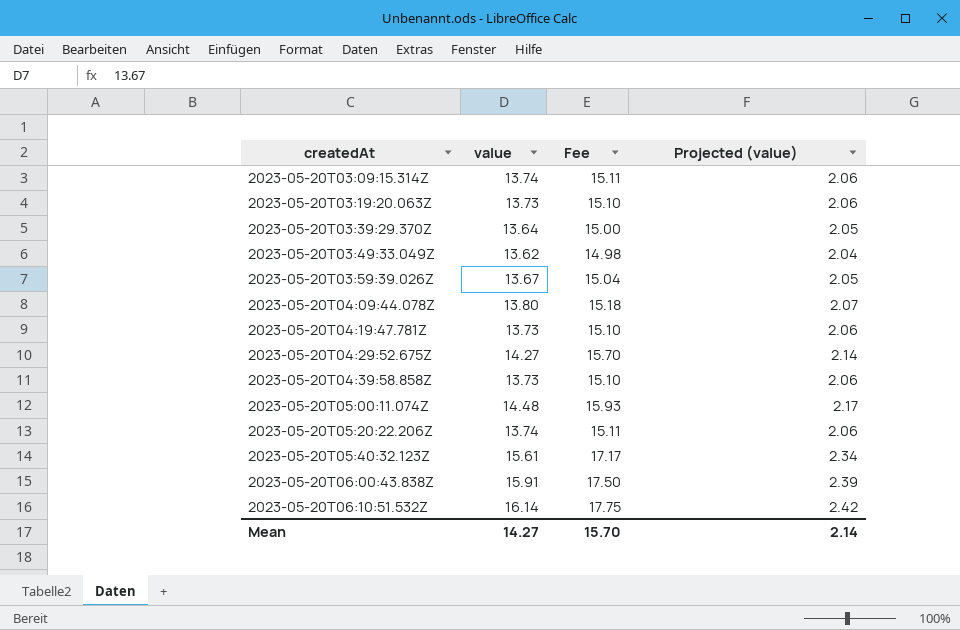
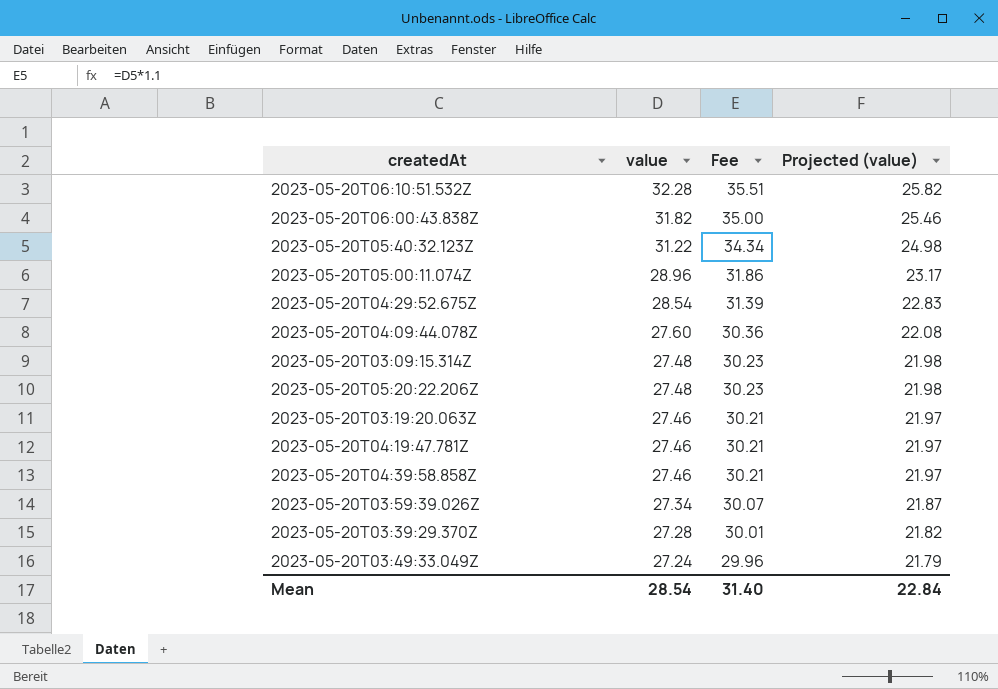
row order: createdAt ascending -> value descending
column Projected (value) | formula: [value] * 0.15 -> [value] * 0.8
2023-05-20T06:10:51.532Z | value: 16.14 -> 32.28
2023-05-20T06:10:51.532Z | Fee: 17.75 -> 35.51
2023-05-20T06:00:43.838Z | value: 15.91 -> 31.82
2023-05-20T06:00:43.838Z | Fee: 17.50 -> 35.00
2023-05-20T05:40:32.123Z | value: 15.61 -> 31.22
2023-05-20T05:40:32.123Z | Fee: 17.17 -> 34.34
2023-05-20T05:00:11.074Z | value: 14.48 -> 28.96
2023-05-20T05:00:11.074Z | Fee: 15.93 -> 31.86
2023-05-20T04:29:52.675Z | value: 14.27 -> 28.54
2023-05-20T04:29:52.675Z | Fee: 15.70 -> 31.39
2023-05-20T04:09:44.078Z | value: 13.80 -> 27.60
2023-05-20T04:09:44.078Z | Fee: 15.18 -> 30.36
2023-05-20T03:09:15.314Z | value: 13.74 -> 27.48
2023-05-20T03:09:15.314Z | Fee: 15.11 -> 30.23
2023-05-20T05:20:22.206Z | value: 13.74 -> 27.48
2023-05-20T05:20:22.206Z | Fee: 15.11 -> 30.23
2023-05-20T03:19:20.063Z | value: 13.73 -> 27.46
2023-05-20T03:19:20.063Z | Fee: 15.10 -> 30.21
2023-05-20T04:19:47.781Z | value: 13.73 -> 27.46
2023-05-20T04:19:47.781Z | Fee: 15.10 -> 30.21
2023-05-20T04:39:58.858Z | value: 13.73 -> 27.46
2023-05-20T04:39:58.858Z | Fee: 15.10 -> 30.21
2023-05-20T03:59:39.026Z | value: 13.67 -> 27.34
2023-05-20T03:59:39.026Z | Fee: 15.04 -> 30.07
2023-05-20T03:39:29.370Z | value: 13.64 -> 27.28
2023-05-20T03:39:29.370Z | Fee: 15.00 -> 30.01
2023-05-20T03:49:33.049Z | value: 13.62 -> 27.24
2023-05-20T03:49:33.049Z | Fee: 14.98 -> 29.96
Mean | value: 14.27 -> 28.54
Mean | Fee: 15.70 -> 31.40
Mean | Projected (value): 2.14 -> 22.84

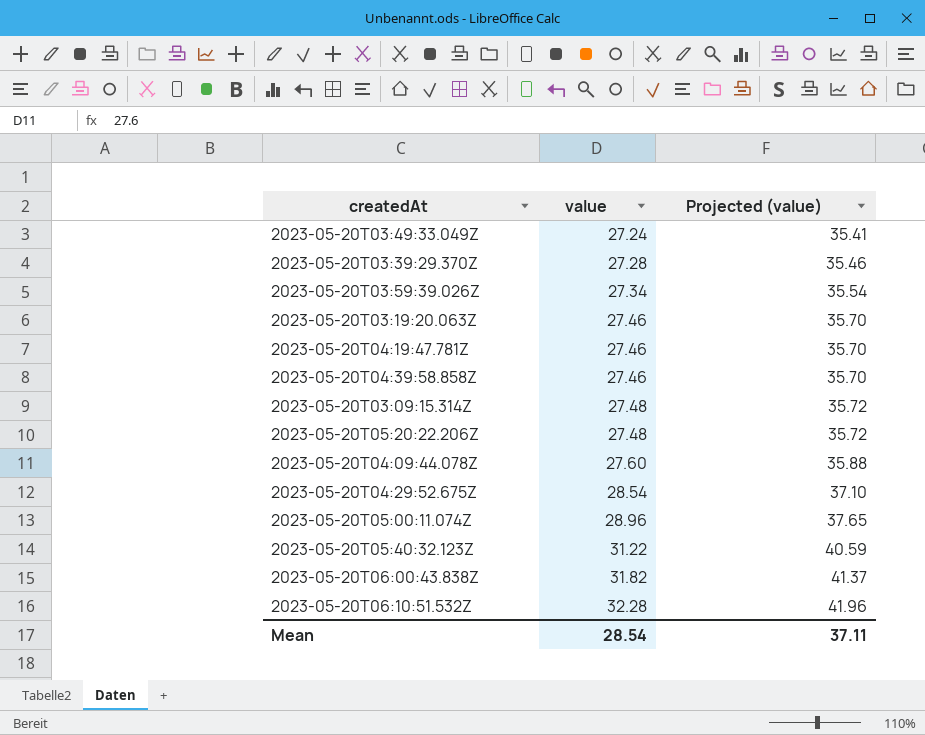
row order: value descending -> value ascending
column Fee | formula: [value] * 1.1 -> none
column Projected (value) | formula: [value] * 0.8 -> [value] * 1.3
Mean | Projected (value): 22.84 -> 37.11

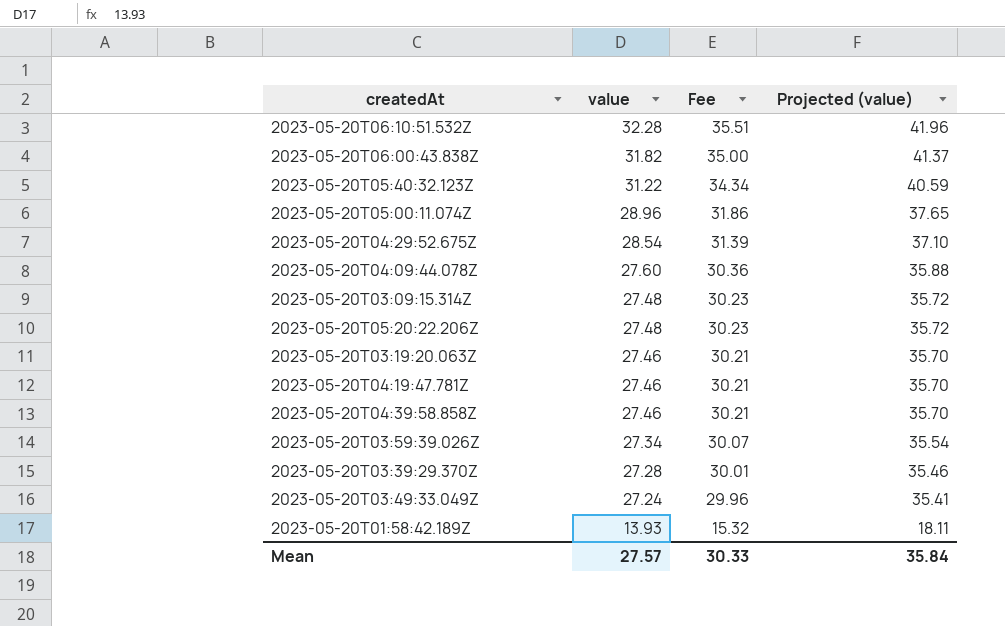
row order: value ascending -> value descending
column Fee | formula: none -> [value] * 1.1
row 2023-05-20T01:58:42.189Z: none -> 13.93 | 15.32 | 18.11
Mean | value: 28.54 -> 27.57
Mean | Projected (value): 37.11 -> 35.84

